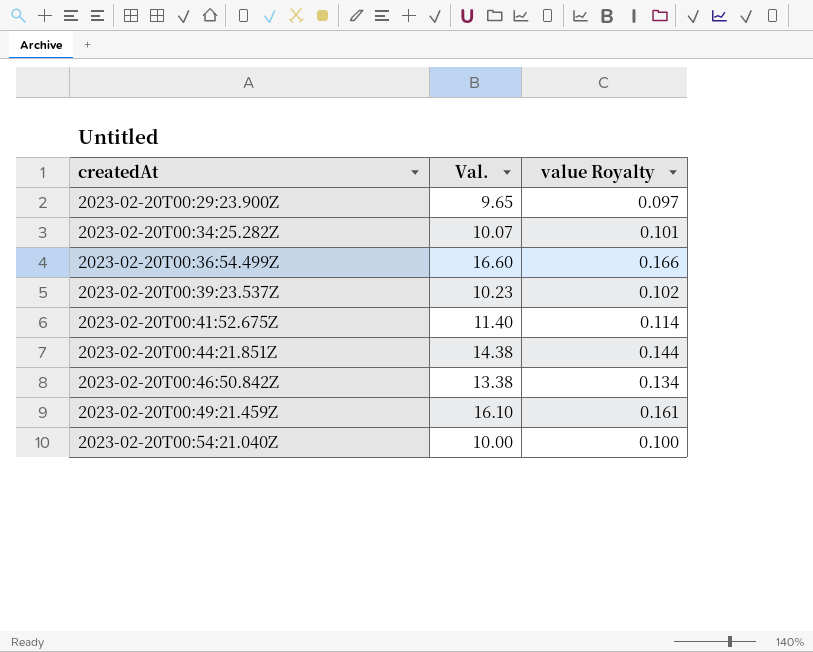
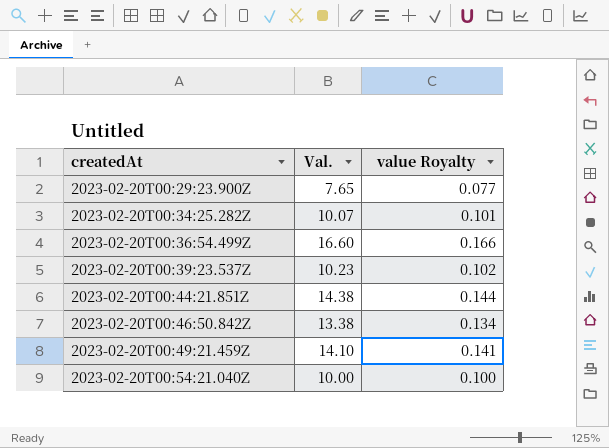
row 2023-02-20T00:41:52.675Z: 11.40 | 0.114 -> none
2023-02-20T00:29:23.900Z | Val.: 9.65 -> 7.65
2023-02-20T00:29:23.900Z | value Royalty: 0.097 -> 0.077
2023-02-20T00:49:21.459Z | Val.: 16.10 -> 14.10
2023-02-20T00:49:21.459Z | value Royalty: 0.161 -> 0.141

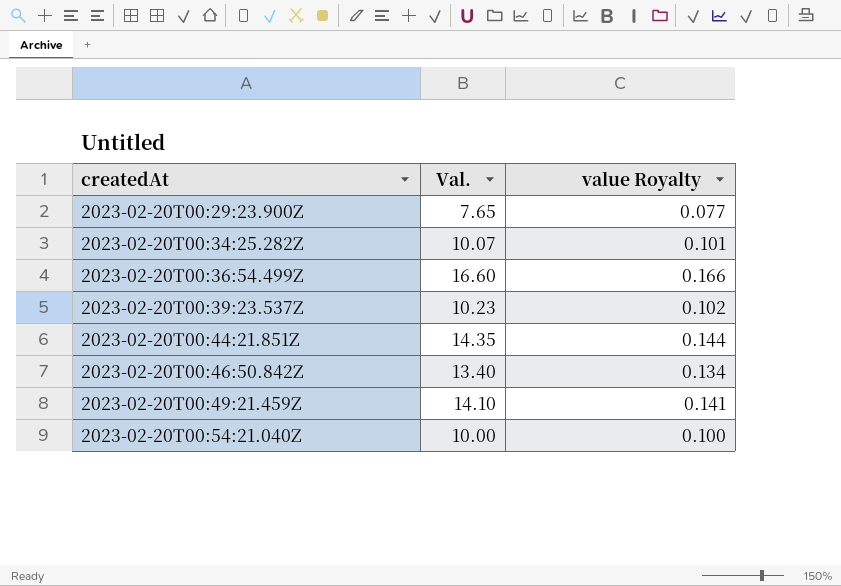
2023-02-20T00:44:21.851Z | Val.: 14.38 -> 14.35
2023-02-20T00:46:50.842Z | Val.: 13.38 -> 13.40

